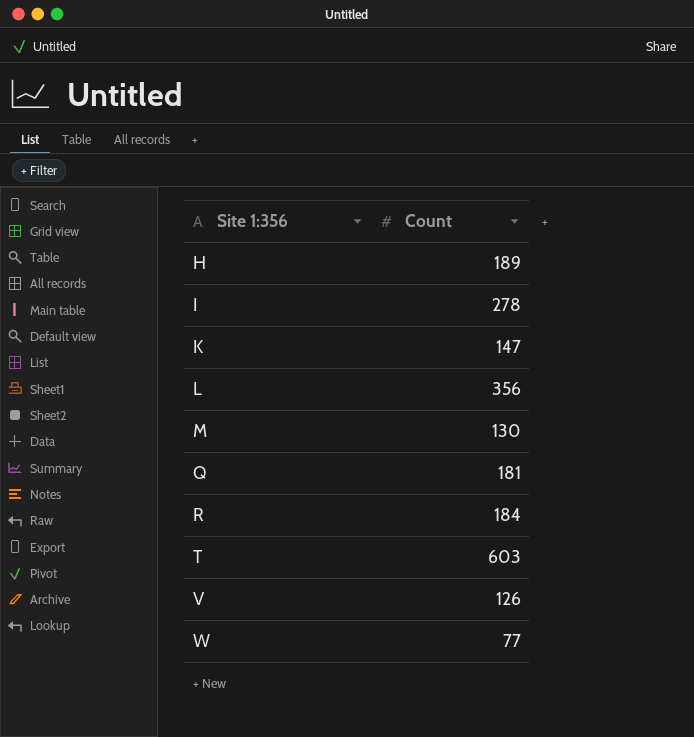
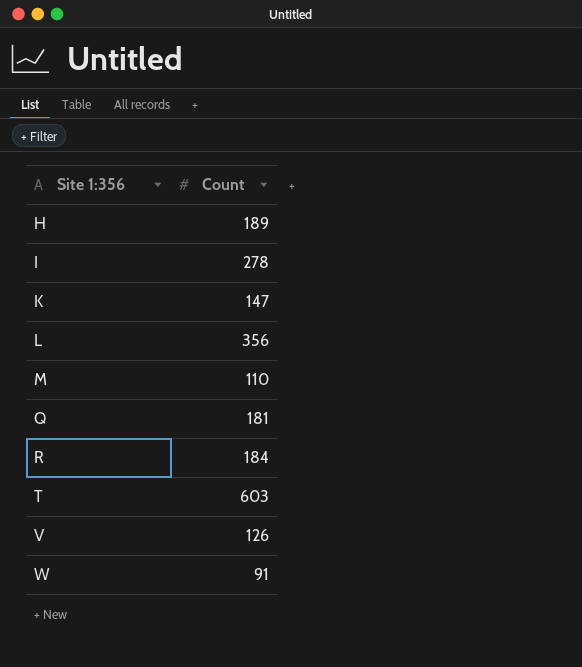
M | Count: 130 -> 110
W | Count: 77 -> 91

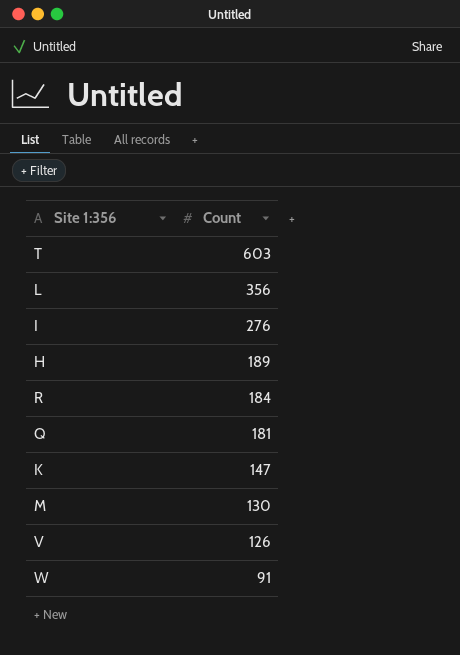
row order: Site 1:356 ascending -> Count descending
I | Count: 278 -> 276
M | Count: 110 -> 130

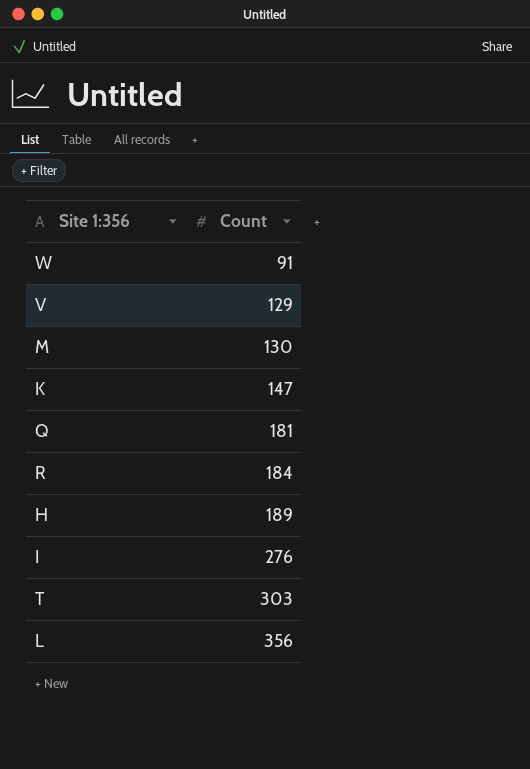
row order: Count descending -> Count ascending
V | Count: 126 -> 129
T | Count: 603 -> 303

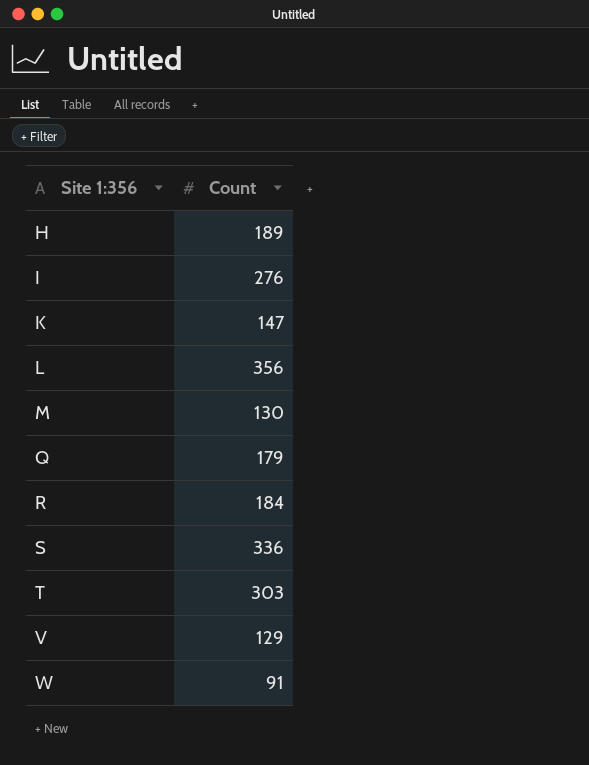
row order: Count ascending -> Site 1:356 ascending
Q | Count: 181 -> 179
row S: none -> 336

